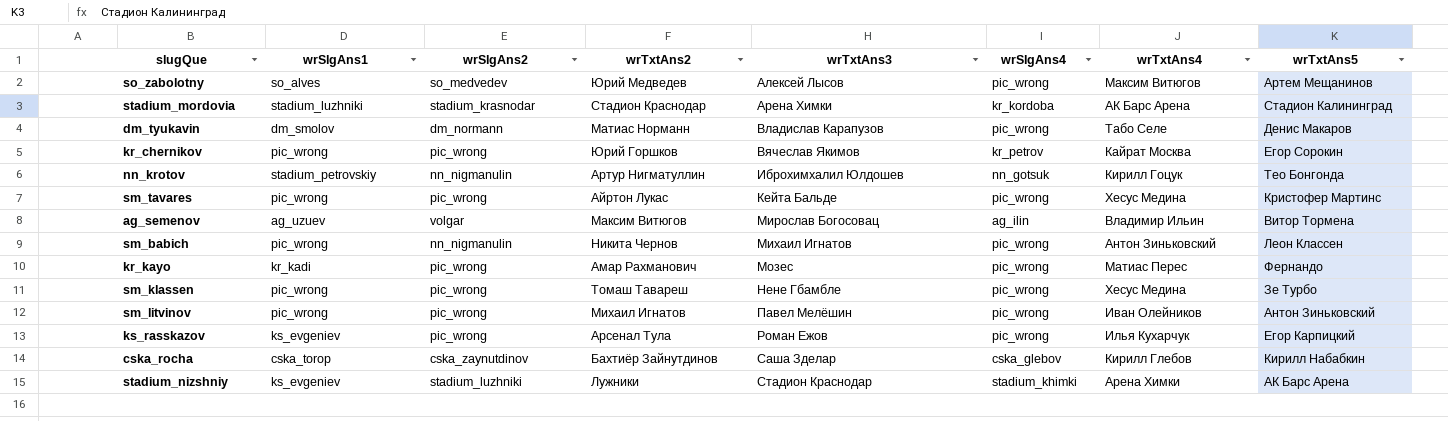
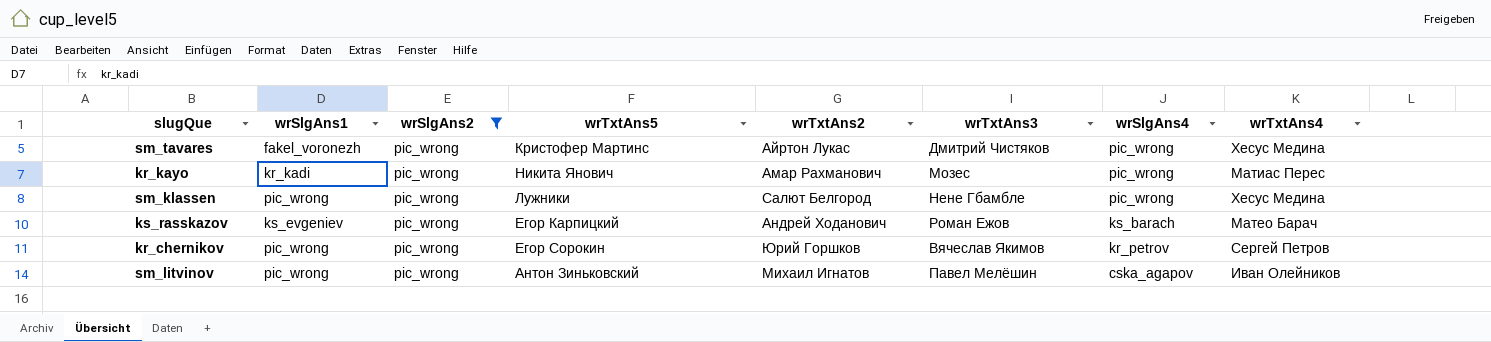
filter: none -> wrSlgAns2 = pic_wrong
row order: wrTxtAns3 ascending -> wrSlgAns4 descending
column wrTxtAns5 | position: 8 -> 4
sm_tavares | wrSlgAns1: pic_wrong -> fakel_voronezh
sm_tavares | wrTxtAns3: Кейта Бальде -> Дмитрий Чистяков
kr_kayo | wrTxtAns5: Фернандо -> Никита Янович
sm_klassen | wrTxtAns5: Зе Турбо -> Лужники
sm_klassen | wrTxtAns2: Томаш Тавареш -> Салют Белгород
ks_rasskazov | wrTxtAns2: Арсенал Тула -> Андрей Ходанович
ks_rasskazov | wrSlgAns4: pic_wrong -> ks_barach
ks_rasskazov | wrTxtAns4: Илья Кухарчук -> Матео Барач
kr_chernikov | wrTxtAns4: Кайрат Москва -> Сергей Петров
sm_litvinov | wrSlgAns4: pic_wrong -> cska_agapov

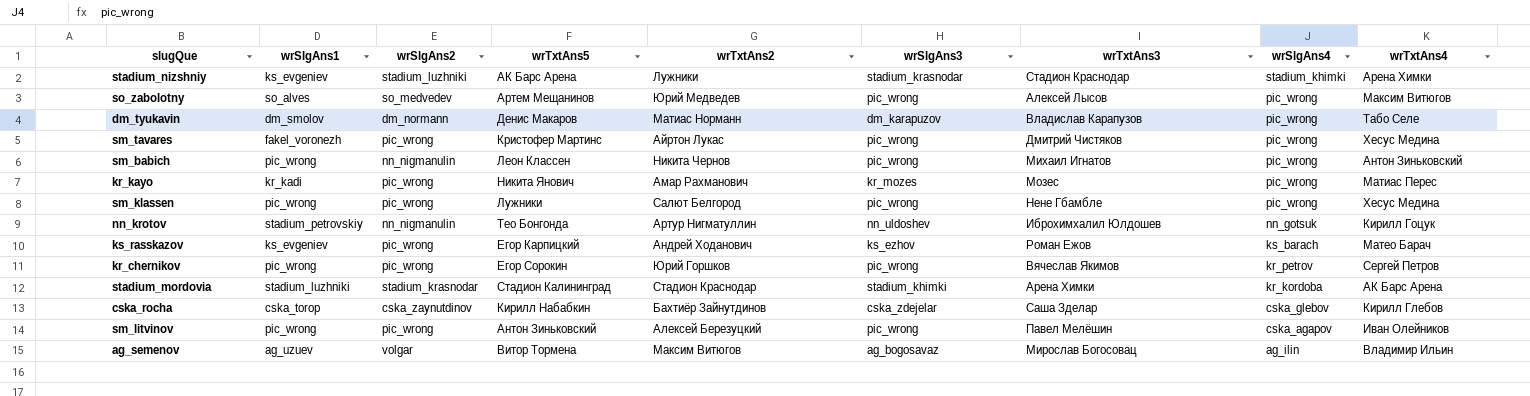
filter: wrSlgAns2 = pic_wrong -> none
column wrSlgAns3 | position: none -> 6
sm_litvinov | wrTxtAns2: Михаил Игнатов -> Алексей Березуцкий

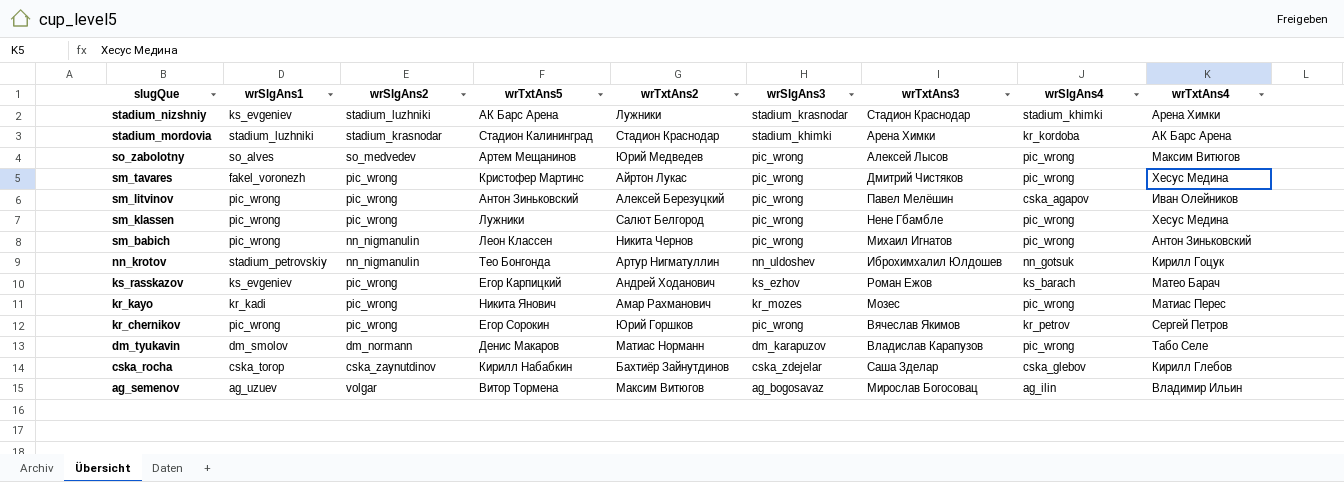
row order: wrSlgAns4 descending -> slugQue descending

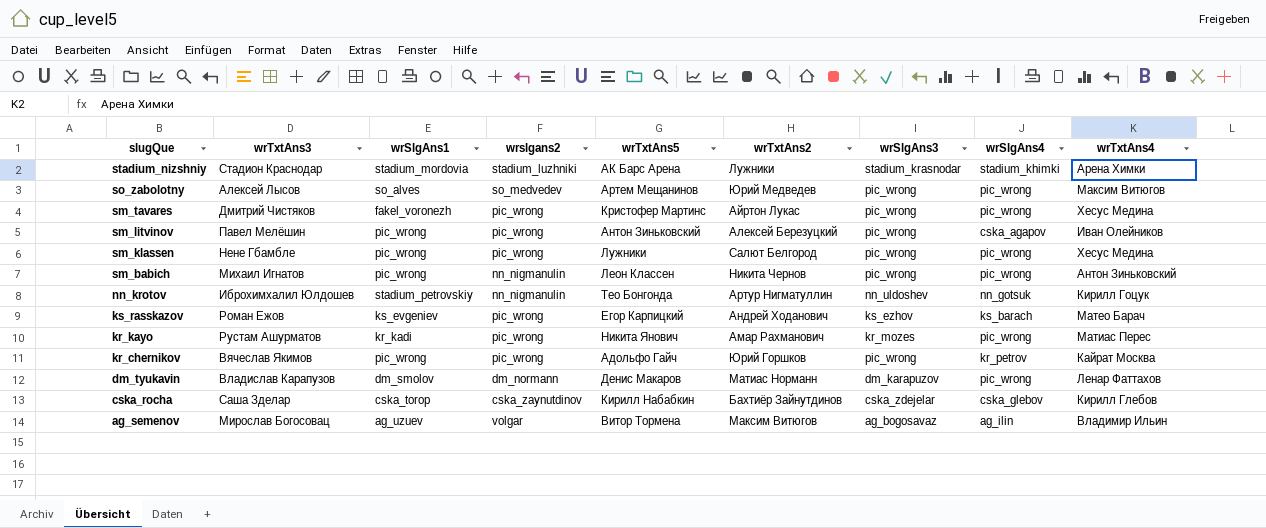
column wrTxtAns3 | position: 7 -> 2
column name: wrSlgAns2 -> wrslgans2
row stadium_mordovia: stadium_luzhniki | stadium_krasnodar | Стадион Калининград | Стадион Краснодар | stadium_khimki | Арена Химки | kr_kordoba | АК Барс Арена -> none
stadium_nizshniy | wrSlgAns1: ks_evgeniev -> stadium_mordovia
kr_kayo | wrTxtAns3: Мозес -> Рустам Ашурматов
kr_chernikov | wrTxtAns5: Егор Сорокин -> Адольфо Гайч
kr_chernikov | wrTxtAns4: Сергей Петров -> Кайрат Москва
dm_tyukavin | wrTxtAns4: Табо Селе -> Ленар Фаттахов

